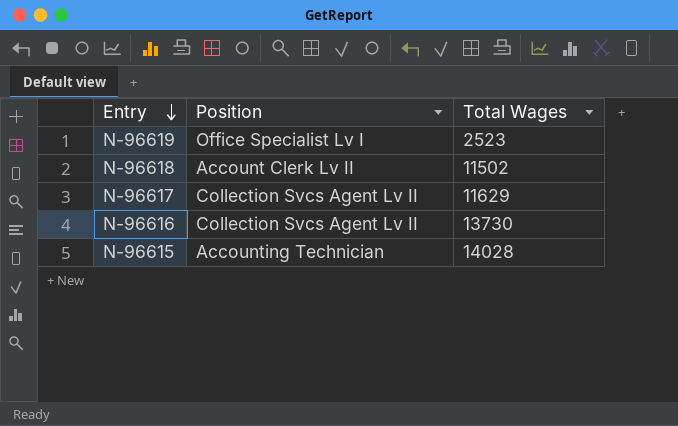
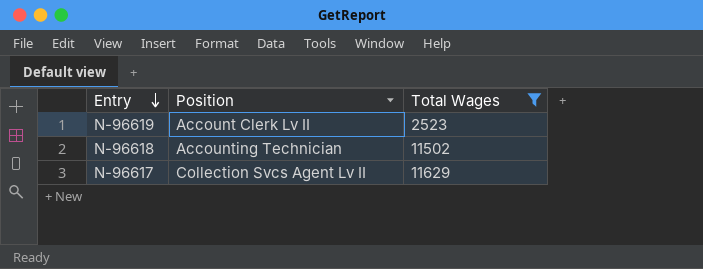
filter: none -> Total Wages <= 11629
N-96619 | Position: Office Specialist Lv I -> Account Clerk Lv II
N-96618 | Position: Account Clerk Lv II -> Accounting Technician

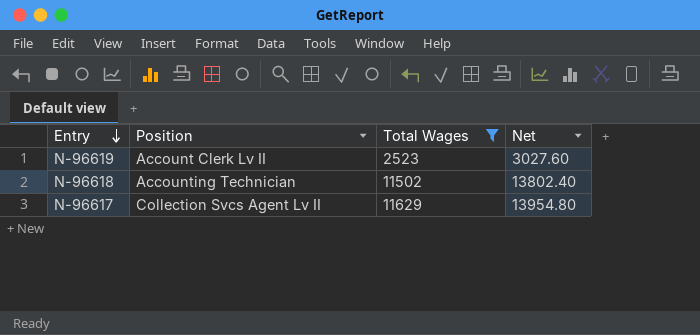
column Net | formula: none -> [Total Wages] * 1.2

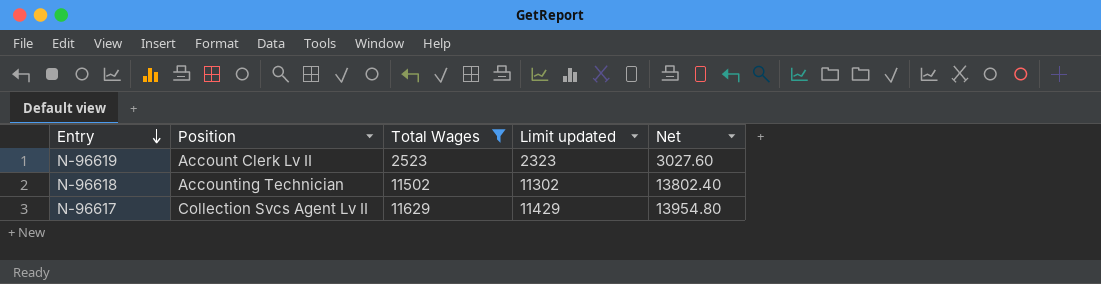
column Limit updated | formula: none -> [Total Wages] - 200

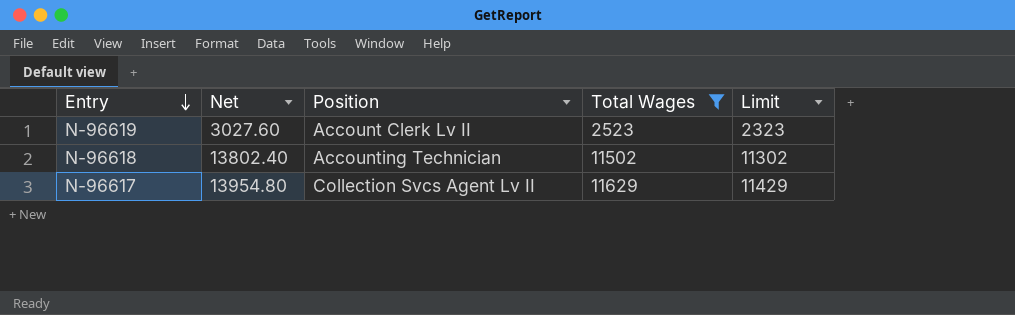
column Net | position: 5 -> 2
column name: Limit updated -> Limit

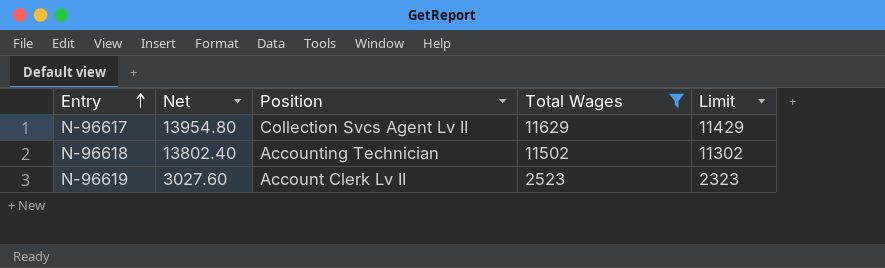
row order: Entry descending -> Entry ascending

